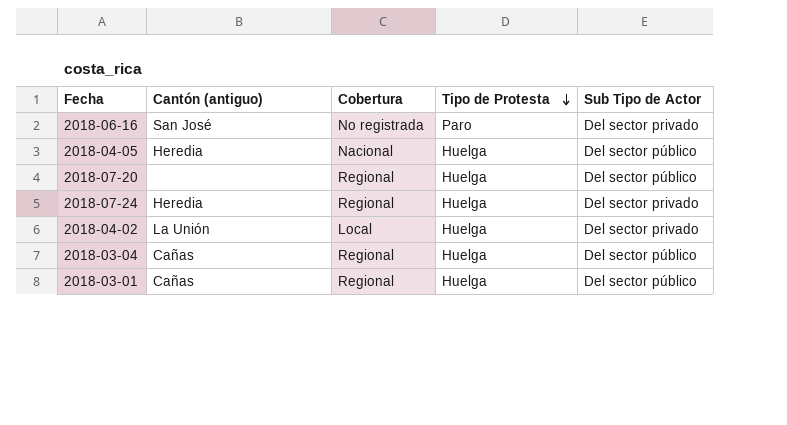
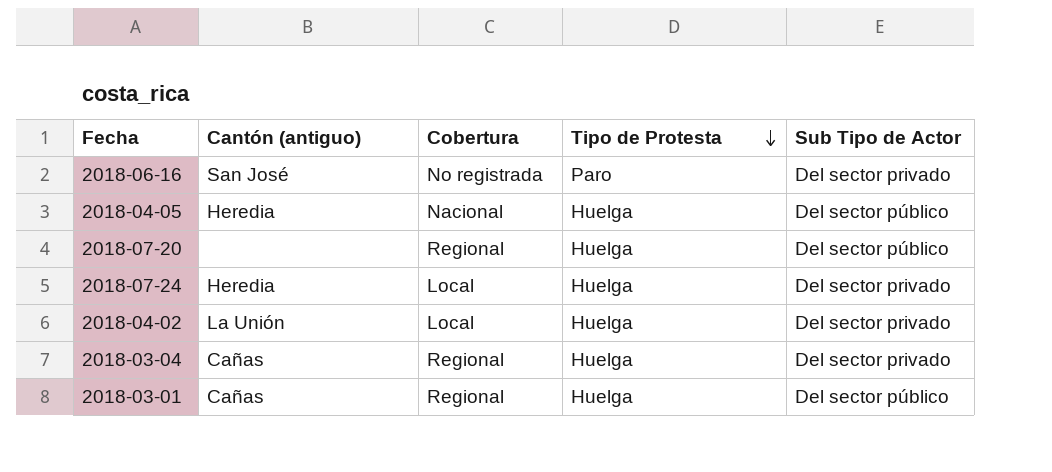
2018-07-24 | Cobertura: Regional -> Local
2018-03-04 | Sub Tipo de Actor: Del sector público -> Del sector privado

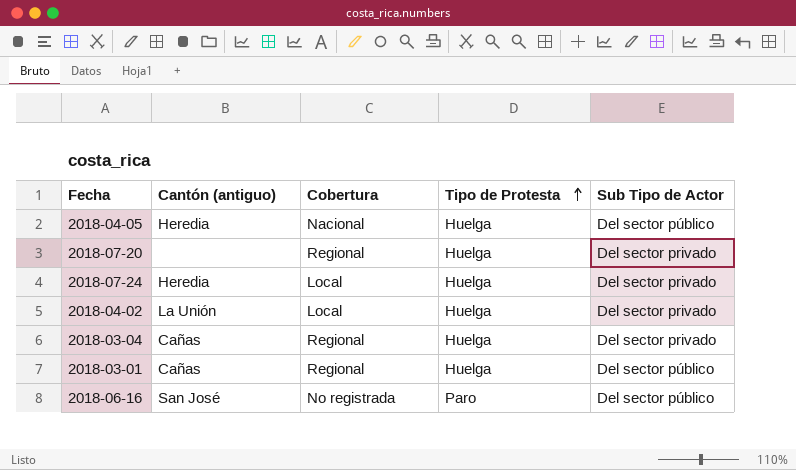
row order: Tipo de Protesta descending -> Tipo de Protesta ascending
2018-07-20 | Sub Tipo de Actor: Del sector público -> Del sector privado
2018-06-16 | Sub Tipo de Actor: Del sector privado -> Del sector público

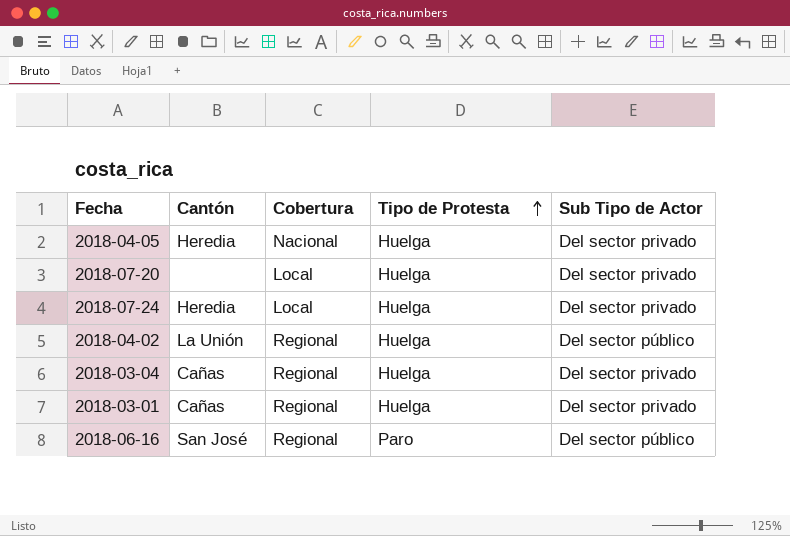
column name: Cantón (antiguo) -> Cantón
2018-04-05 | Sub Tipo de Actor: Del sector público -> Del sector privado
2018-07-20 | Cobertura: Regional -> Local
2018-04-02 | Cobertura: Local -> Regional
2018-04-02 | Sub Tipo de Actor: Del sector privado -> Del sector público
2018-03-01 | Sub Tipo de Actor: Del sector público -> Del sector privado
2018-06-16 | Cobertura: No registrada -> Regional

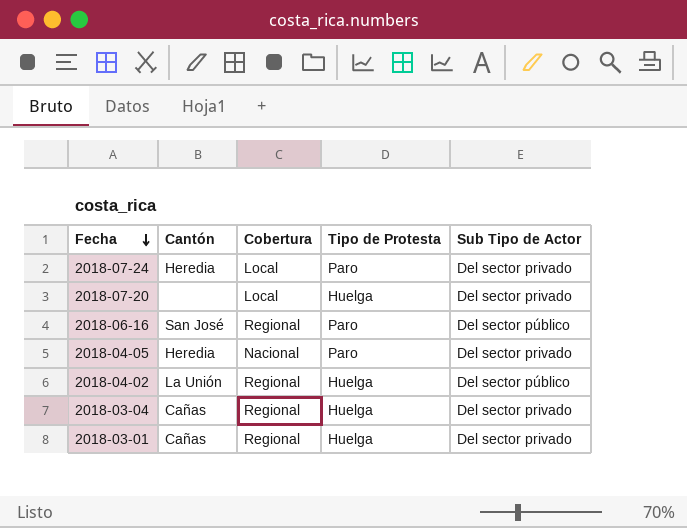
row order: Tipo de Protesta ascending -> Fecha descending
2018-07-24 | Tipo de Protesta: Huelga -> Paro
2018-04-05 | Tipo de Protesta: Huelga -> Paro

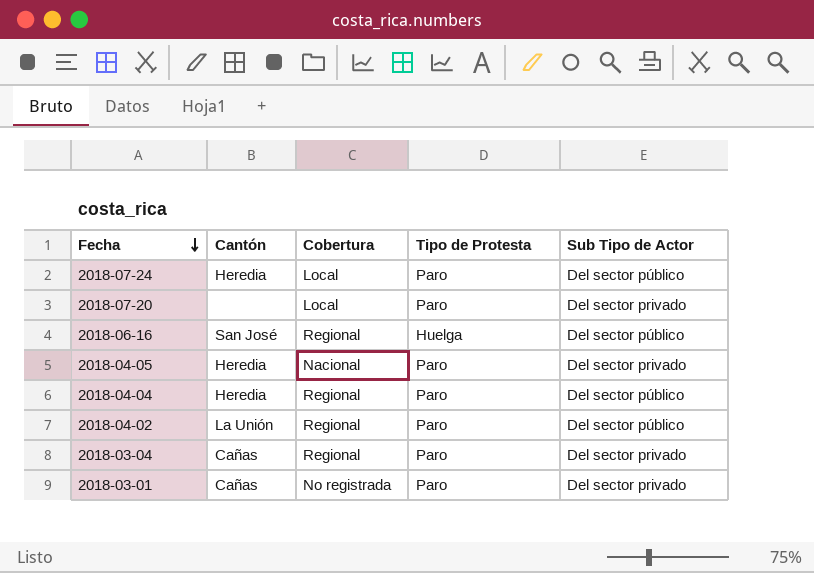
2018-07-24 | Sub Tipo de Actor: Del sector privado -> Del sector público
2018-07-20 | Tipo de Protesta: Huelga -> Paro
2018-06-16 | Tipo de Protesta: Paro -> Huelga
row 2018-04-04: none -> Heredia | Regional | Paro | Del sector público
2018-04-02 | Tipo de Protesta: Huelga -> Paro
2018-03-04 | Tipo de Protesta: Huelga -> Paro
2018-03-01 | Cobertura: Regional -> No registrada
2018-03-01 | Tipo de Protesta: Huelga -> Paro

